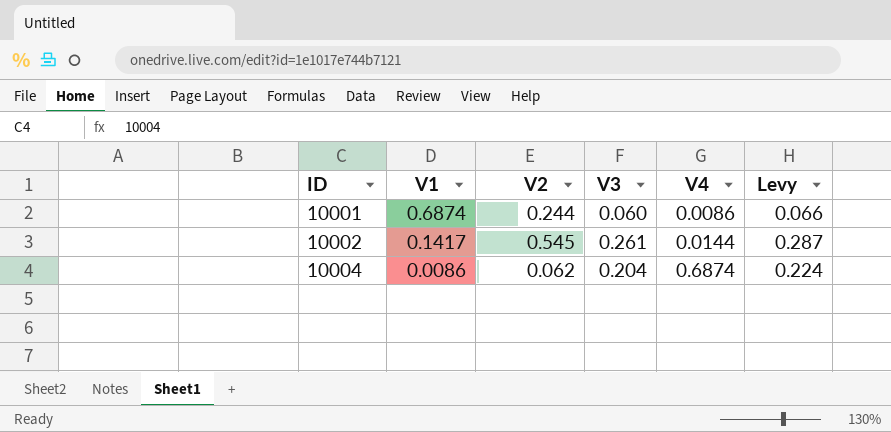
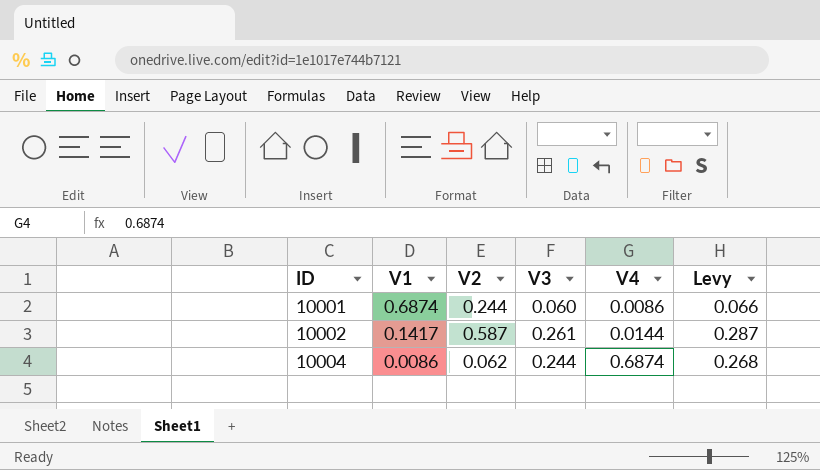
10002 | V2: 0.545 -> 0.587
10004 | V3: 0.204 -> 0.244
10004 | Levy: 0.224 -> 0.268

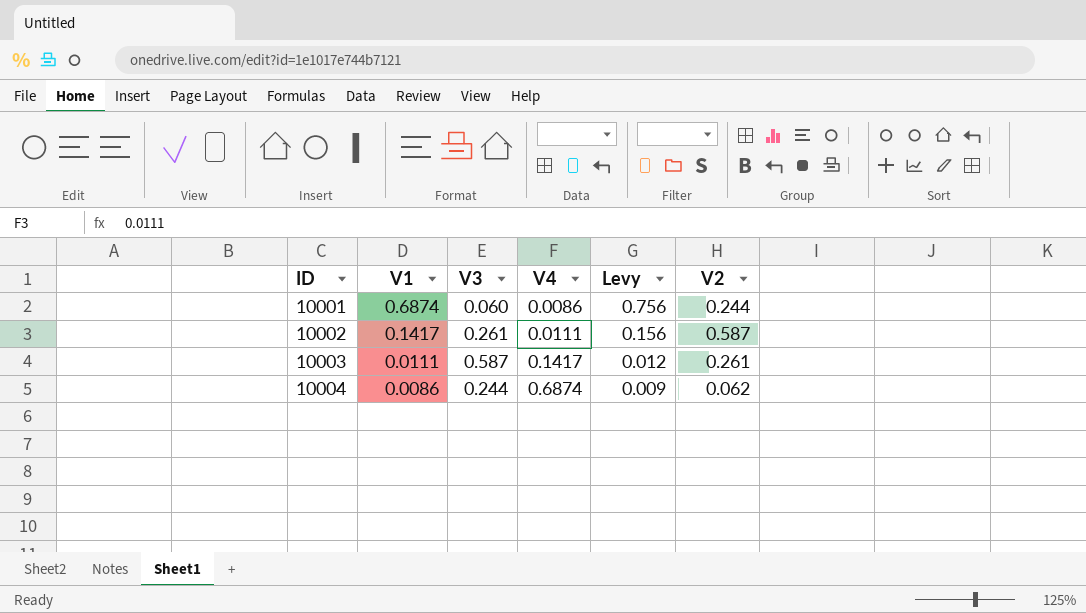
column Levy | formula: [V3] * 1.1 -> [V1] * 1.1
column V2 | position: 3 -> 6
10002 | V4: 0.0144 -> 0.0111
row 10003: none -> 0.0111 | 0.587 | 0.1417 | 0.012 | 0.261

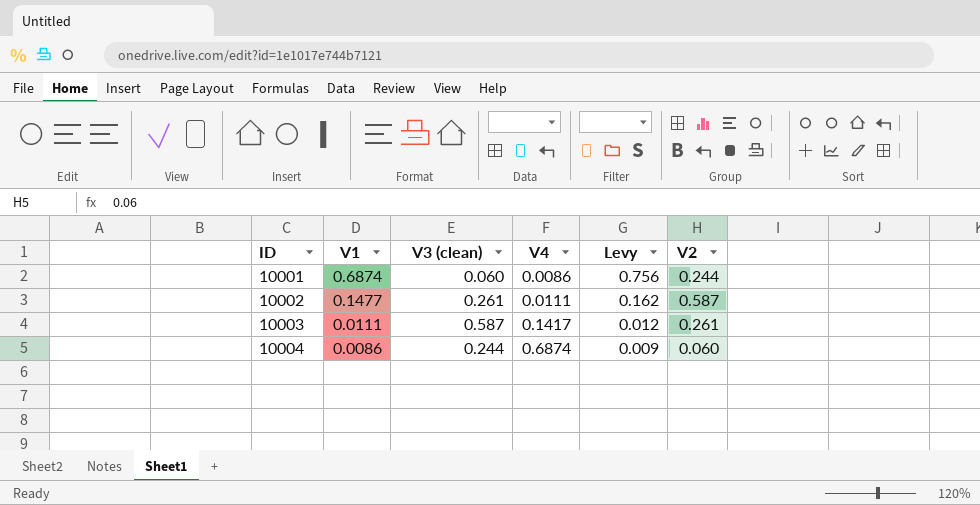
column name: V3 -> V3 (clean)
10002 | V1: 0.1417 -> 0.1477
10002 | Levy: 0.156 -> 0.162
10004 | V2: 0.062 -> 0.060

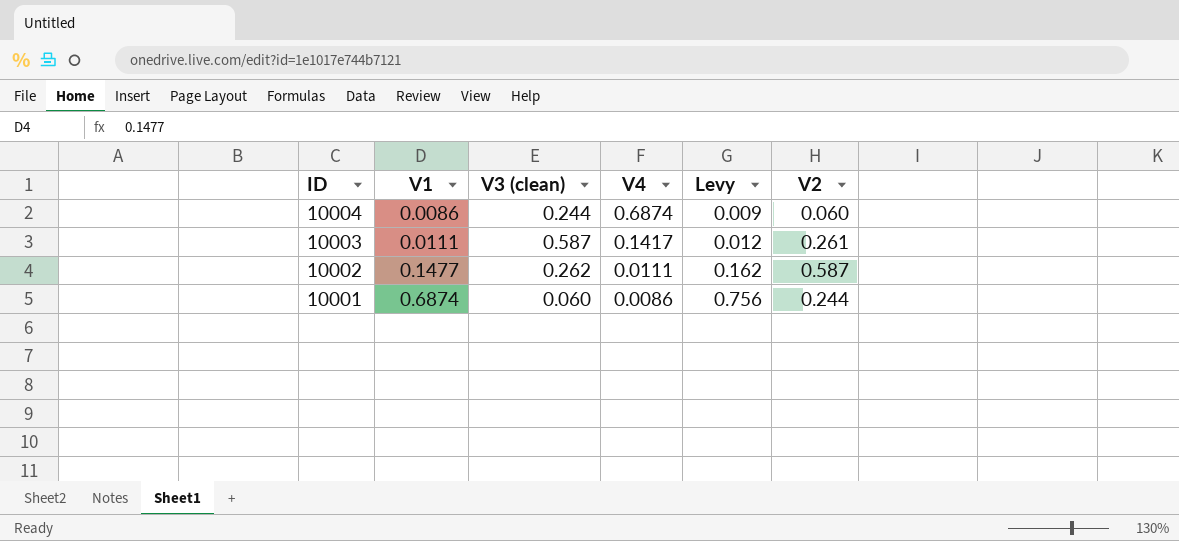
row order: ID ascending -> ID descending
10002 | V3 (clean): 0.261 -> 0.262

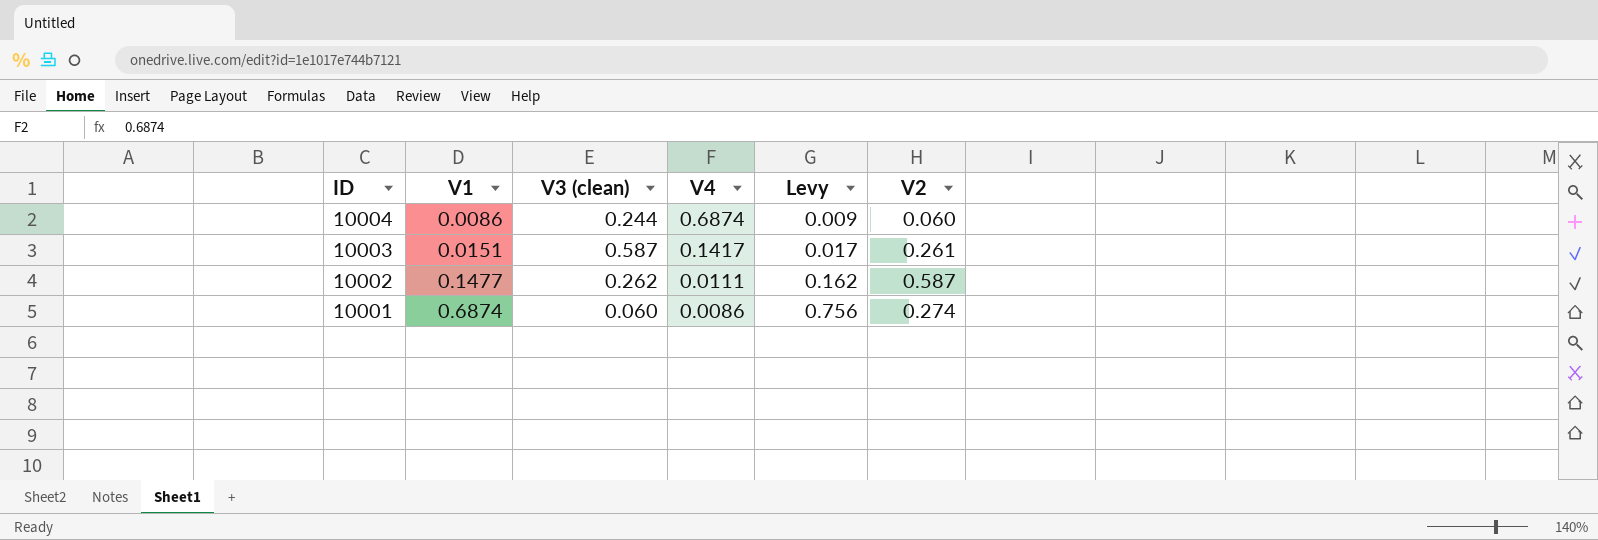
10003 | V1: 0.0111 -> 0.0151
10003 | Levy: 0.012 -> 0.017
10001 | V2: 0.244 -> 0.274

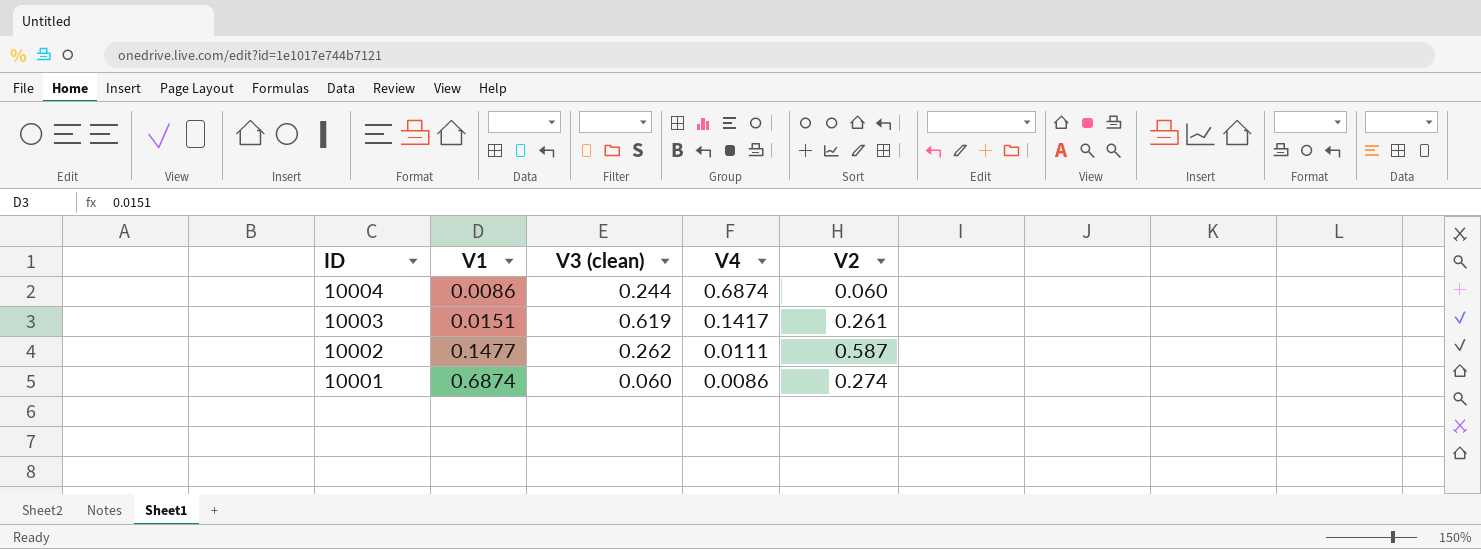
column Levy | formula: [V1] * 1.1 -> none
10003 | V3 (clean): 0.587 -> 0.619

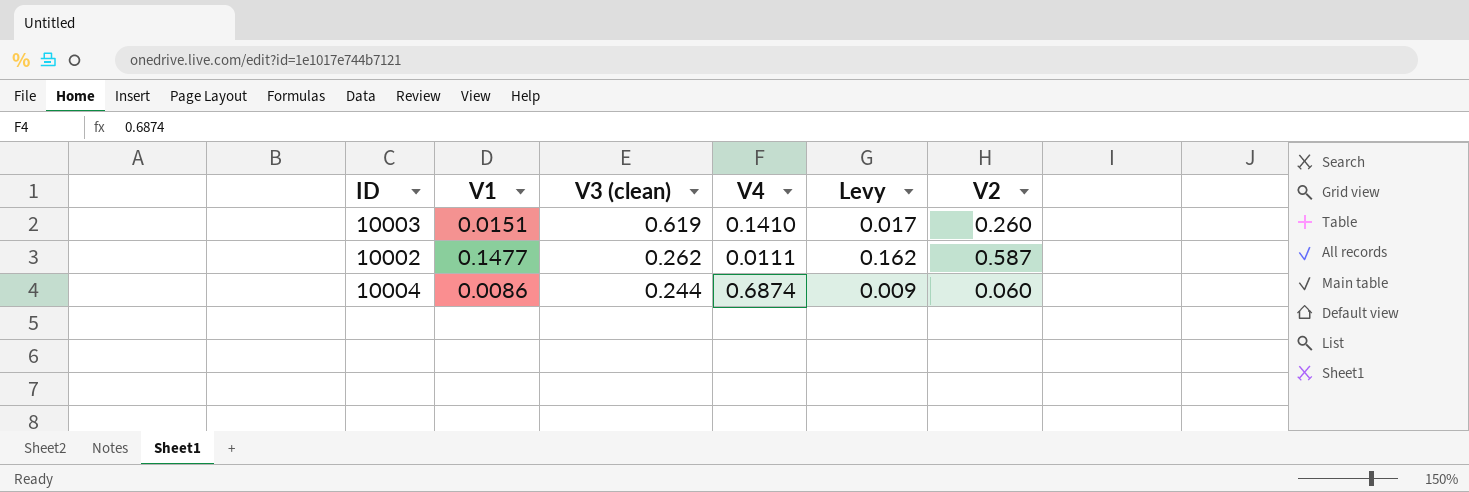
row order: ID descending -> V3 (clean) descending
column Levy | formula: none -> [V1] * 1.1
row 10001: 0.6874 | 0.060 | 0.0086 | 0.274 -> none
10003 | V4: 0.1417 -> 0.1410
10003 | V2: 0.261 -> 0.260

